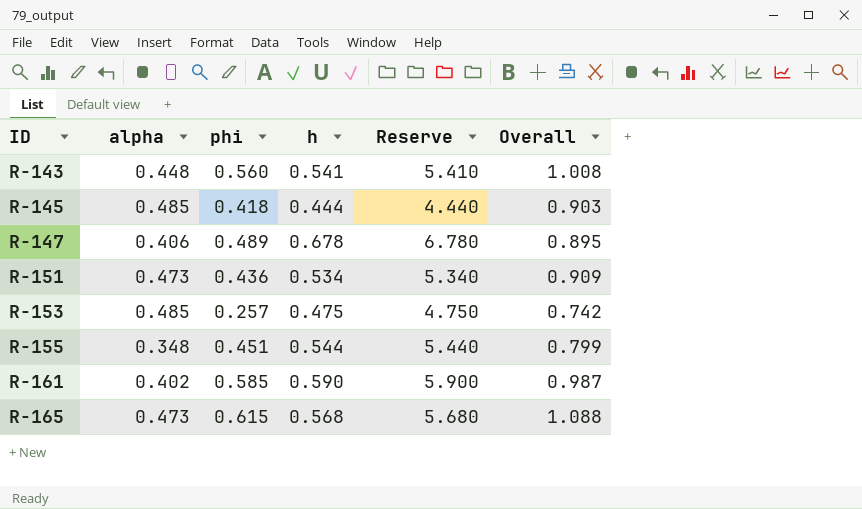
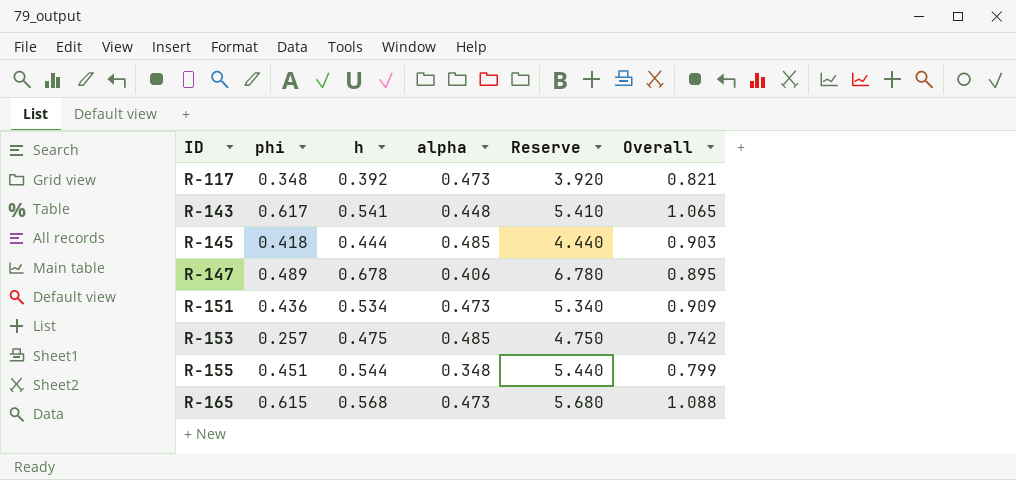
column alpha | position: 2 -> 4
row R-161: 0.402 | 0.585 | 0.590 | 5.900 | 0.987 -> none
row R-117: none -> 0.348 | 0.392 | 0.473 | 3.920 | 0.821
R-143 | phi: 0.560 -> 0.617
R-143 | Overall: 1.008 -> 1.065

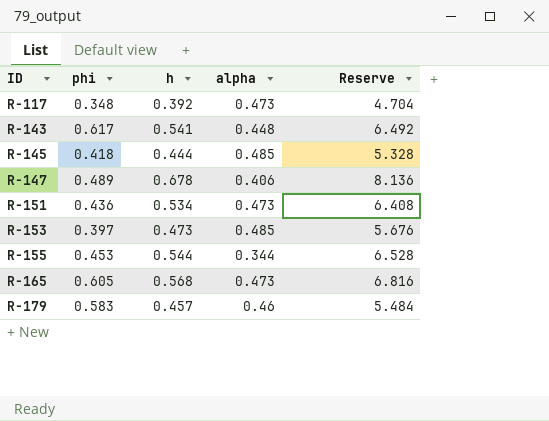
column Overall | formula: [phi] + [alpha] -> none
column Reserve | formula: [h] * 10 -> [h] * 12
R-153 | phi: 0.257 -> 0.397
R-153 | h: 0.475 -> 0.473
R-155 | phi: 0.451 -> 0.453
R-155 | alpha: 0.348 -> 0.344
R-165 | phi: 0.615 -> 0.605
row R-179: none -> 0.583 | 0.457 | 0.46 | 5.484

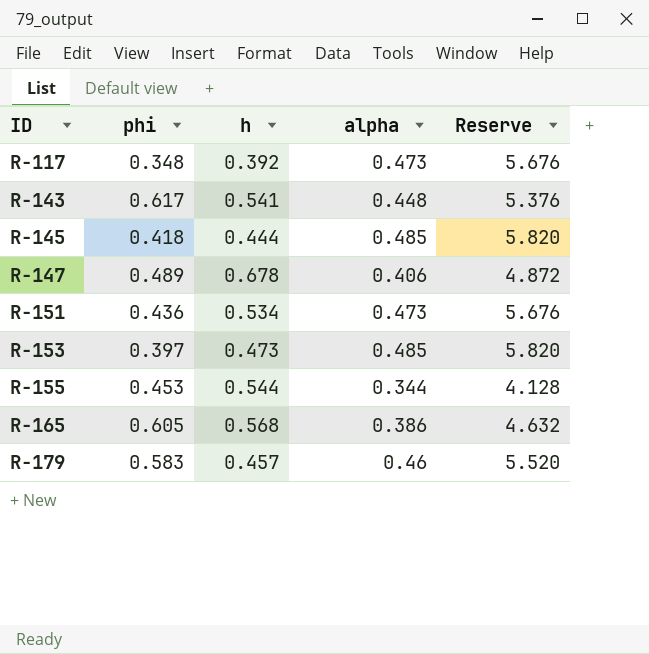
column Reserve | formula: [h] * 12 -> [alpha] * 12
R-165 | alpha: 0.473 -> 0.386

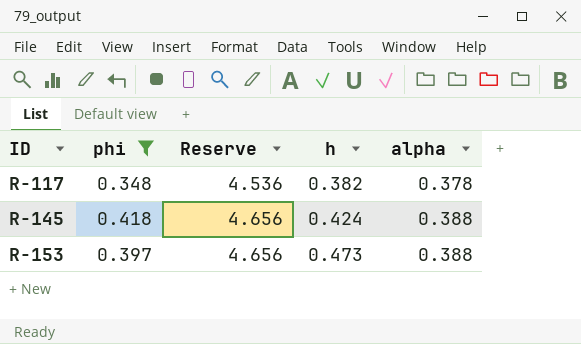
filter: none -> phi <= 0.418
column Reserve | position: 5 -> 3
R-117 | Reserve: 5.676 -> 4.536
R-117 | h: 0.392 -> 0.382
R-117 | alpha: 0.473 -> 0.378
R-145 | Reserve: 5.820 -> 4.656
R-145 | h: 0.444 -> 0.424
R-145 | alpha: 0.485 -> 0.388
R-153 | Reserve: 5.820 -> 4.656
R-153 | alpha: 0.485 -> 0.388

